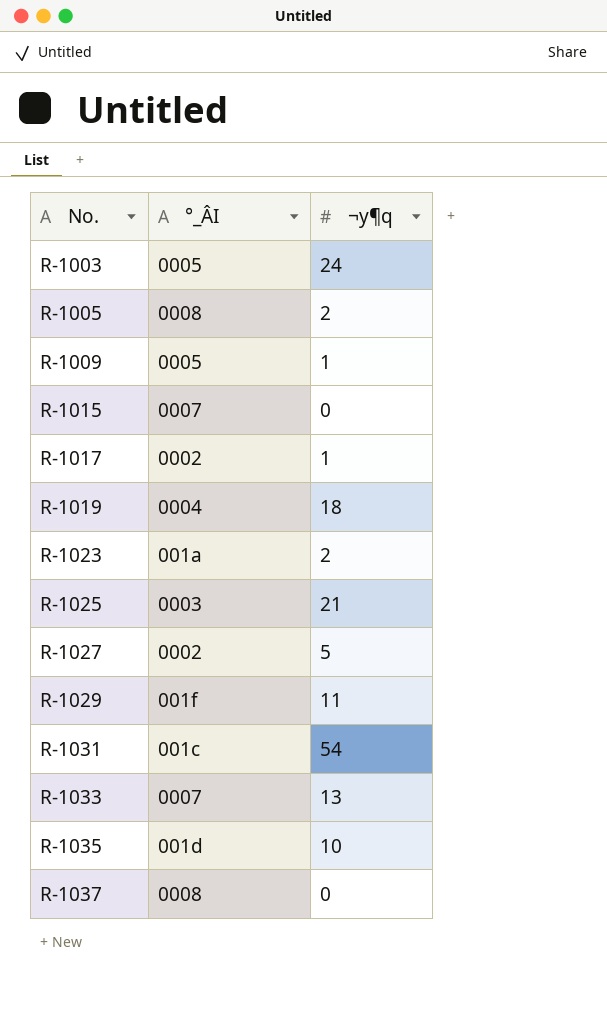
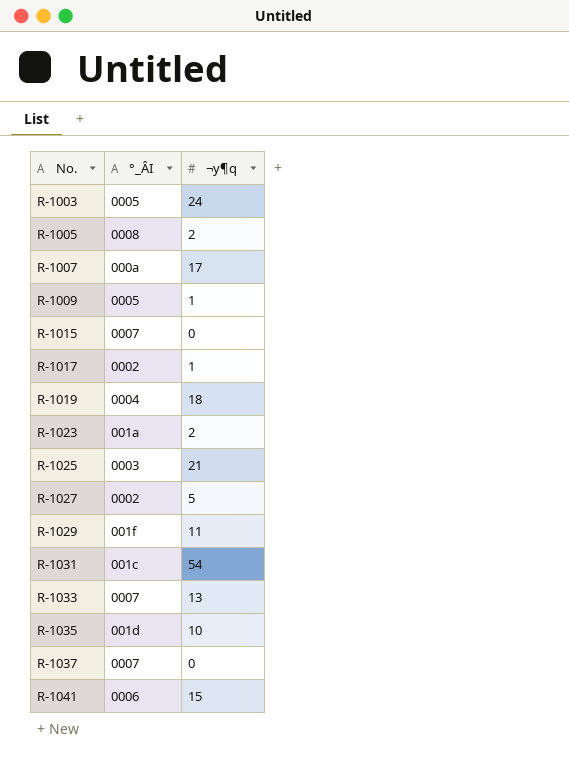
row R-1007: none -> 000a | 17
R-1037 | °_ÂI: 0008 -> 0007
row R-1041: none -> 0006 | 15

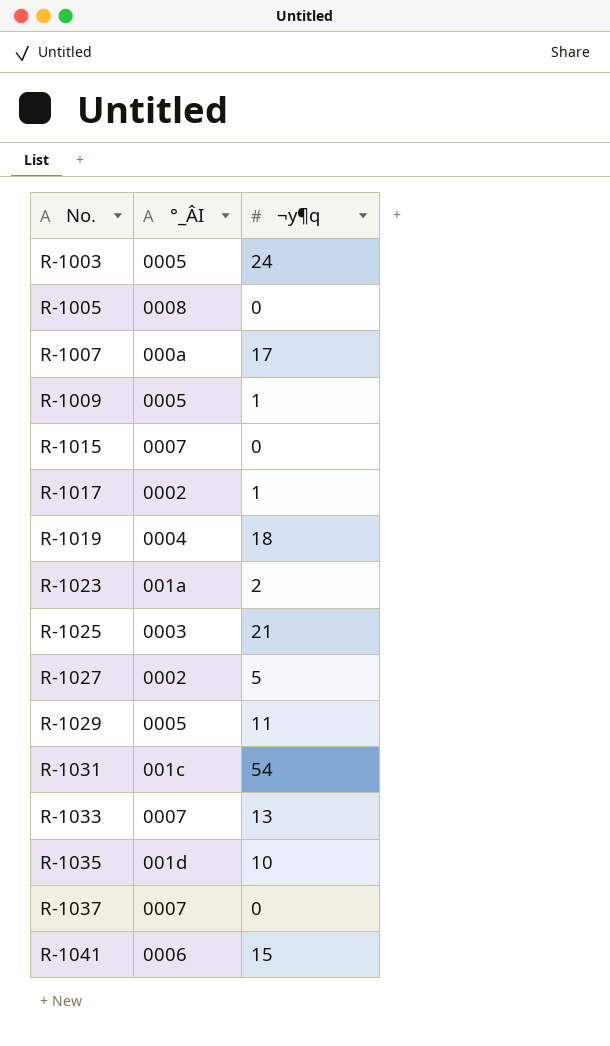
R-1005 | ¬y¶q: 2 -> 0
R-1029 | °_ÂI: 001f -> 0005

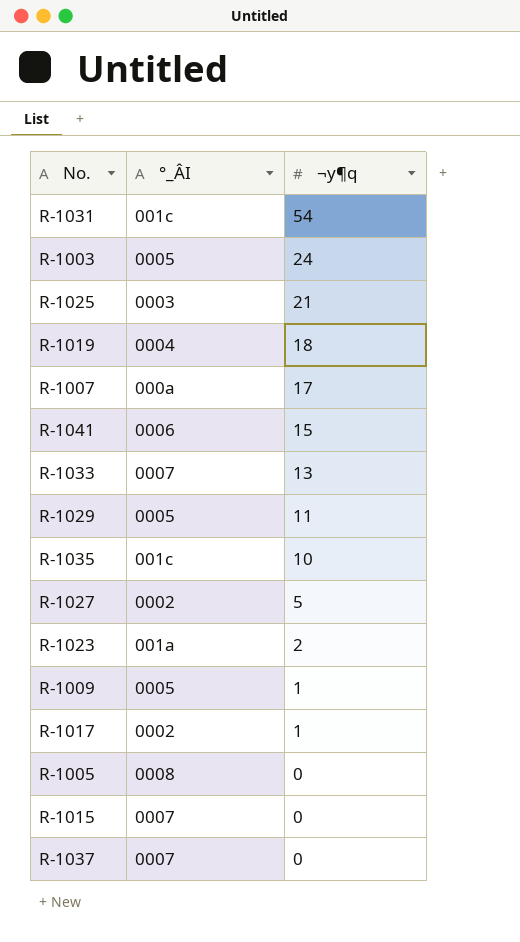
row order: No. ascending -> ¬y¶q descending
R-1035 | °_ÂI: 001d -> 001c

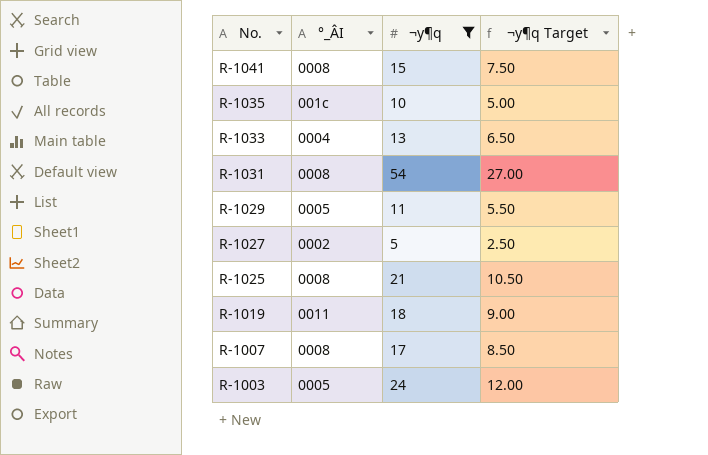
filter: none -> ¬y¶q >= 5
row order: ¬y¶q descending -> No. descending
column ¬y¶q Target | formula: none -> [¬y¶q] * 0.5
R-1041 | °_ÂI: 0006 -> 0008
R-1033 | °_ÂI: 0007 -> 0004
R-1031 | °_ÂI: 001c -> 0008
R-1025 | °_ÂI: 0003 -> 0008
R-1019 | °_ÂI: 0004 -> 0011
R-1007 | °_ÂI: 000a -> 0008

